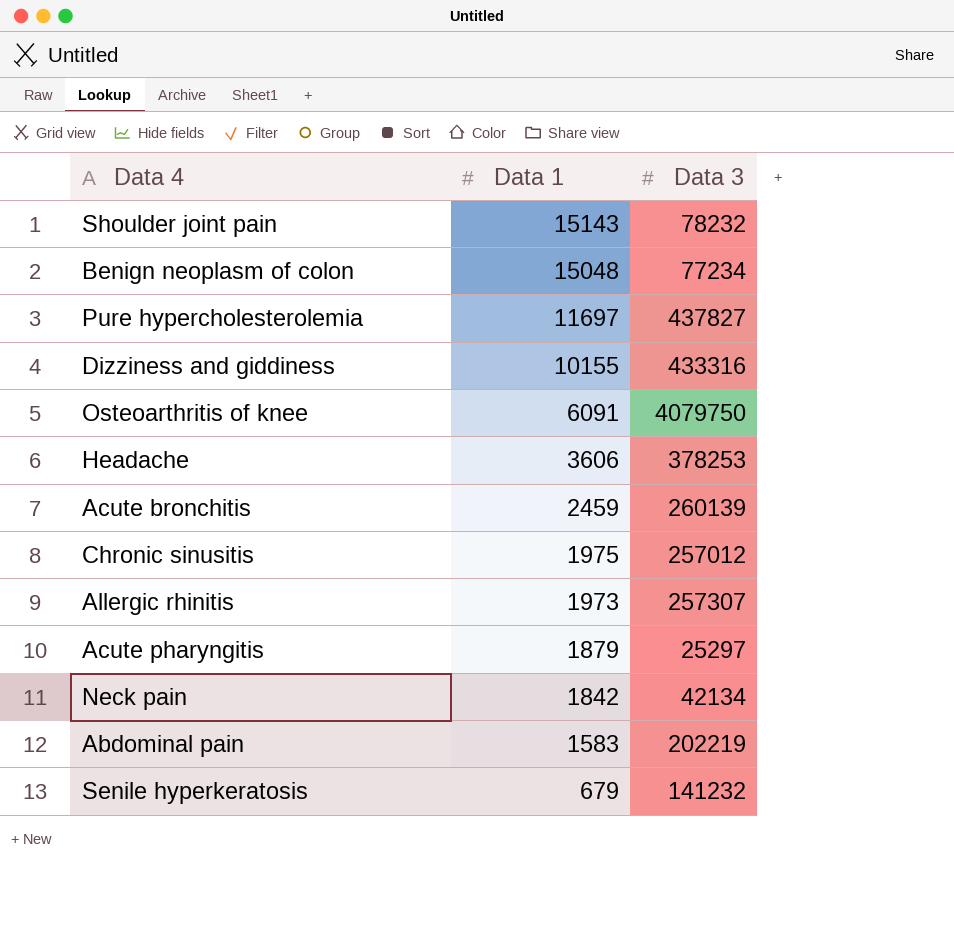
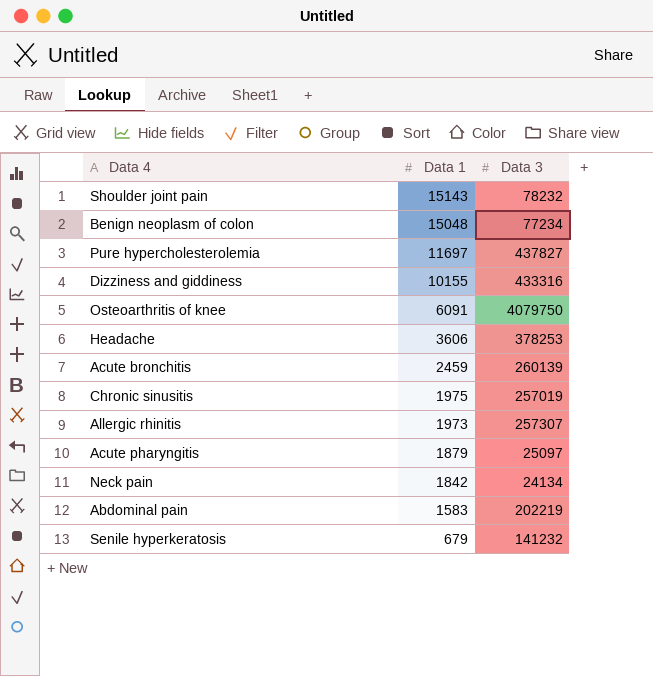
Chronic sinusitis | Data 3: 257012 -> 257019
Acute pharyngitis | Data 3: 25297 -> 25097
Neck pain | Data 3: 42134 -> 24134

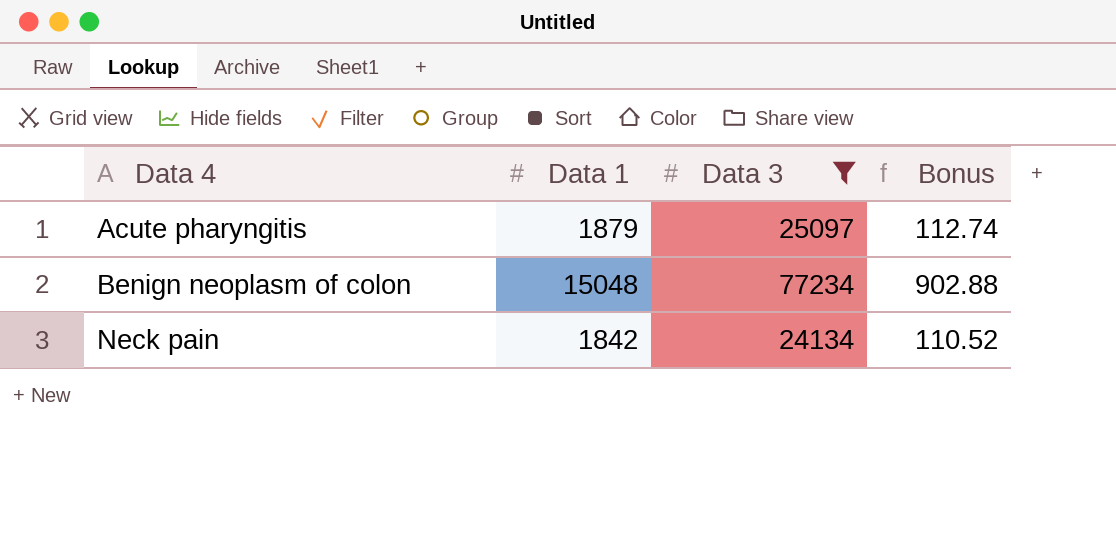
filter: none -> Data 3 <= 77234
row order: Data 1 descending -> Data 4 ascending
column Bonus | formula: none -> [Data 1] * 0.06

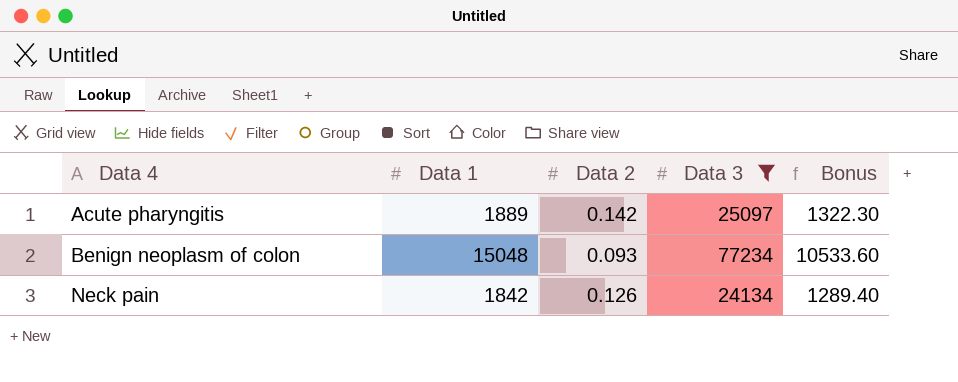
column Data 2 | position: none -> 3
column Bonus | formula: [Data 1] * 0.06 -> [Data 1] * 0.7
Acute pharyngitis | Data 1: 1879 -> 1889

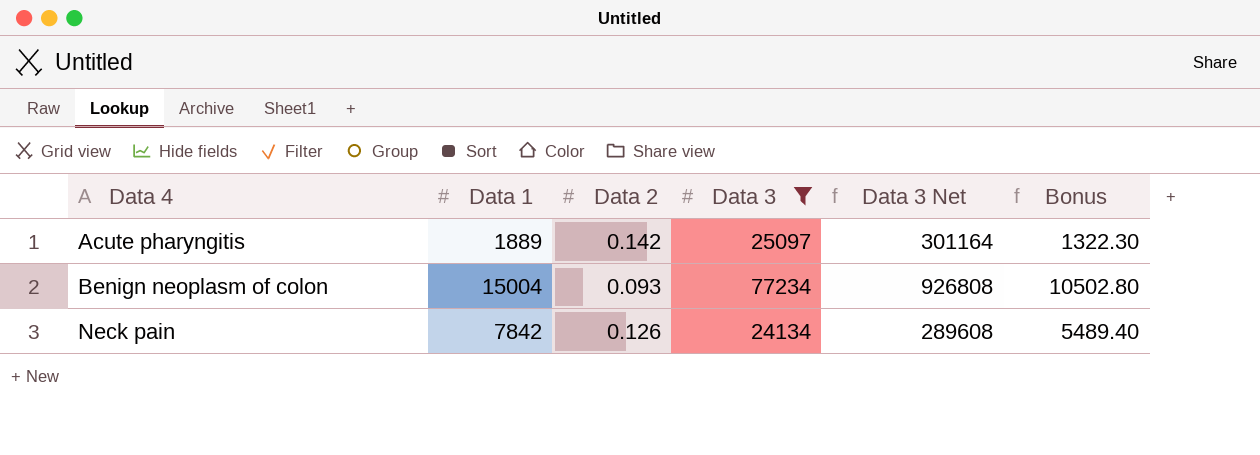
column Data 3 Net | formula: none -> [Data 3] * 12
Benign neoplasm of colon | Data 1: 15048 -> 15004
Benign neoplasm of colon | Bonus: 10533.60 -> 10502.80
Neck pain | Data 1: 1842 -> 7842
Neck pain | Bonus: 1289.40 -> 5489.40

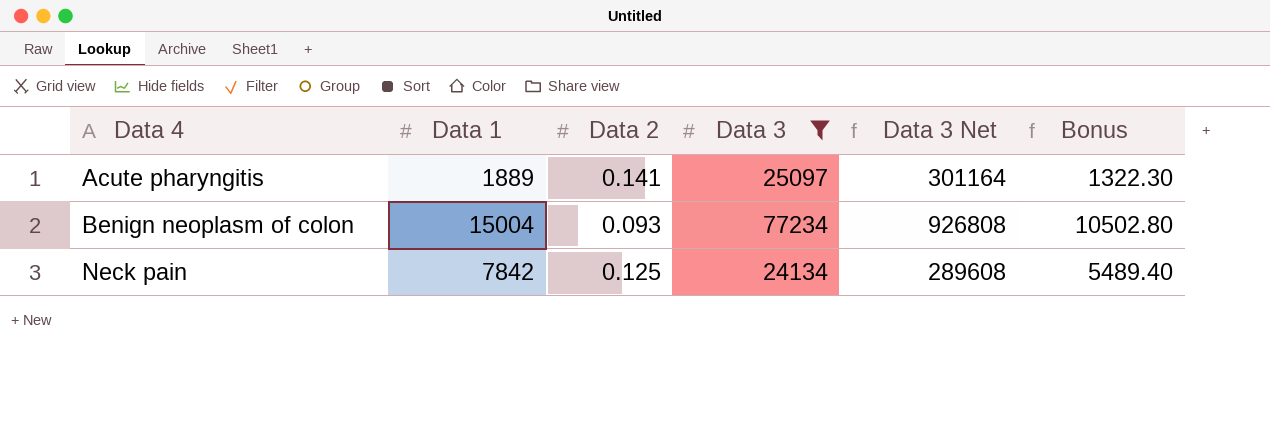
Acute pharyngitis | Data 2: 0.142 -> 0.141
Neck pain | Data 2: 0.126 -> 0.125

